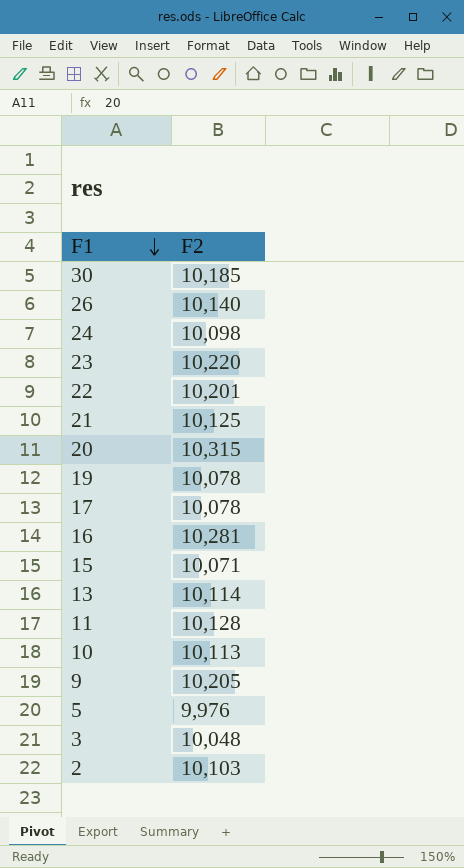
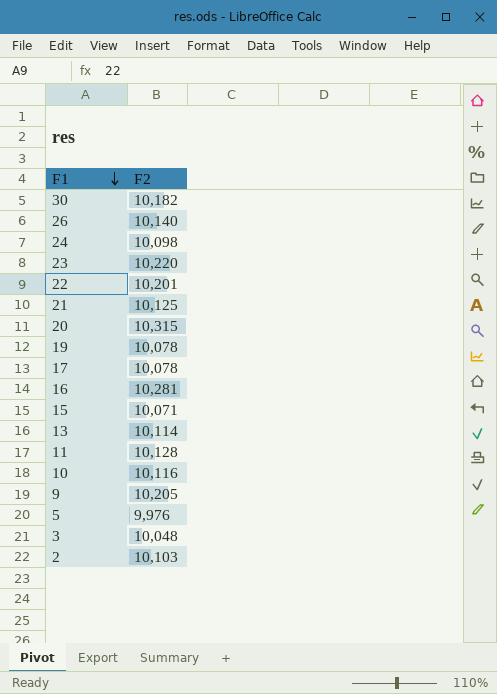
30 | F2: 10,185 -> 10,182
10 | F2: 10,113 -> 10,116

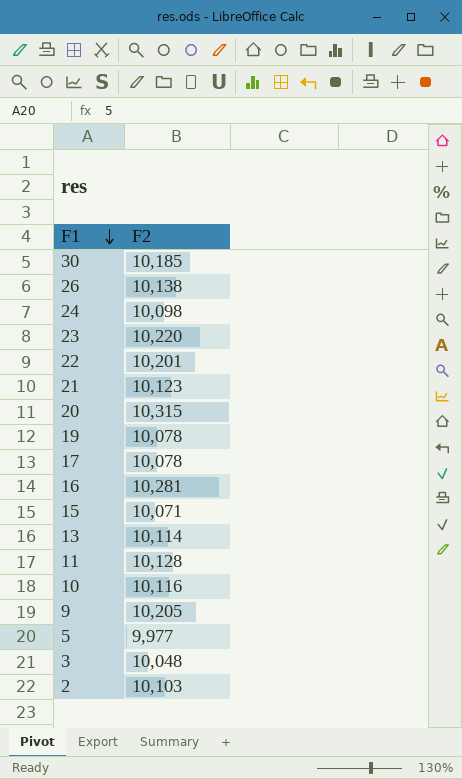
30 | F2: 10,182 -> 10,185
26 | F2: 10,140 -> 10,138
21 | F2: 10,125 -> 10,123
5 | F2: 9,976 -> 9,977

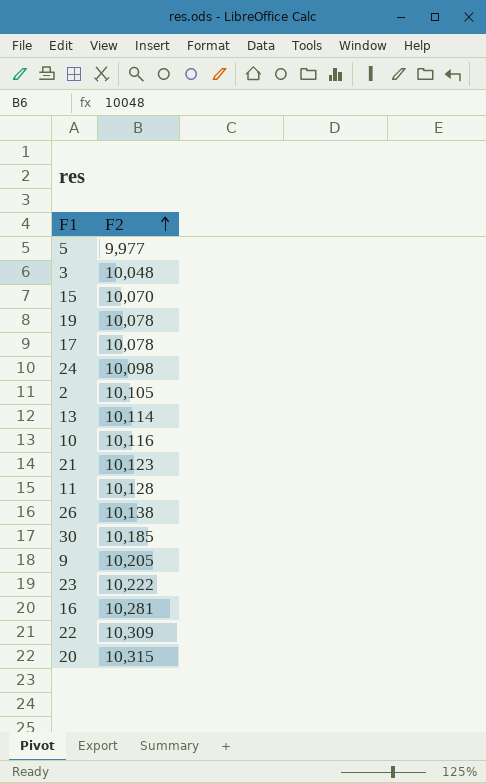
row order: F1 descending -> F2 ascending
15 | F2: 10,071 -> 10,070
2 | F2: 10,103 -> 10,105
23 | F2: 10,220 -> 10,222
22 | F2: 10,201 -> 10,309

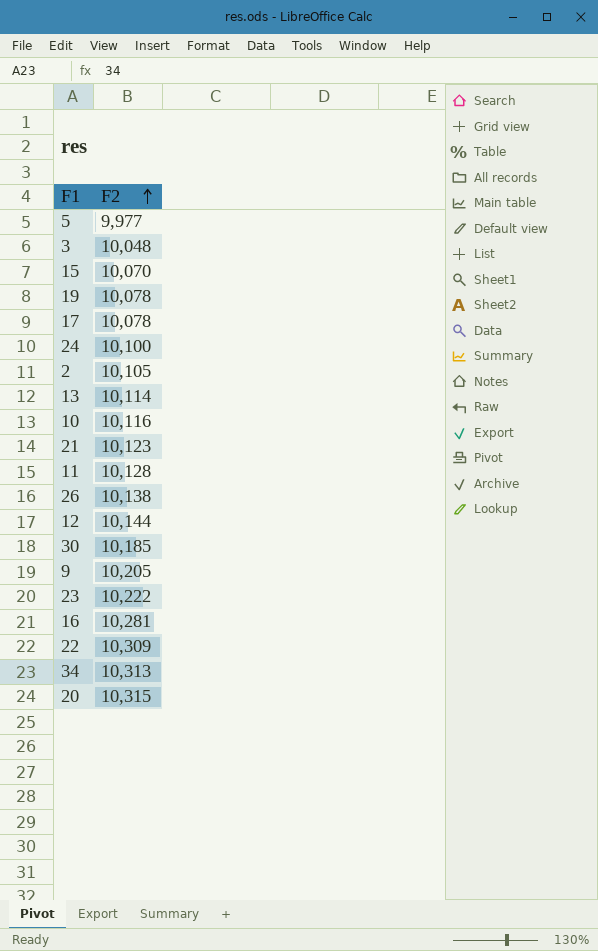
24 | F2: 10,098 -> 10,100
row 12: none -> 10,144
row 34: none -> 10,313

